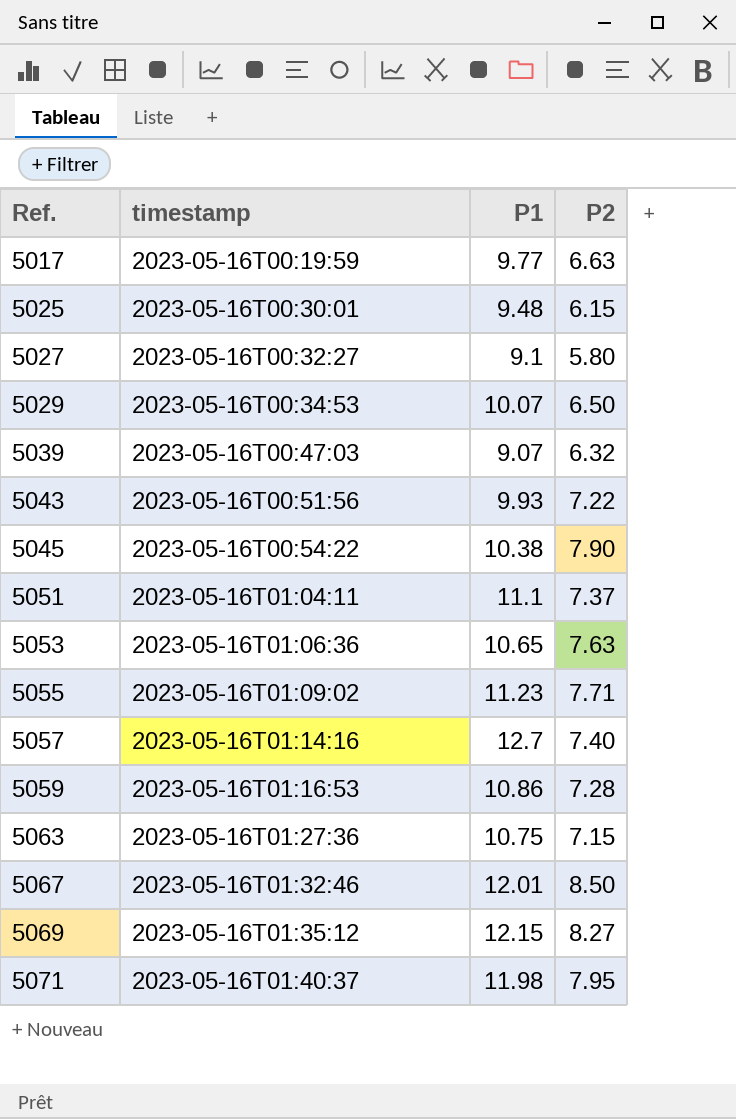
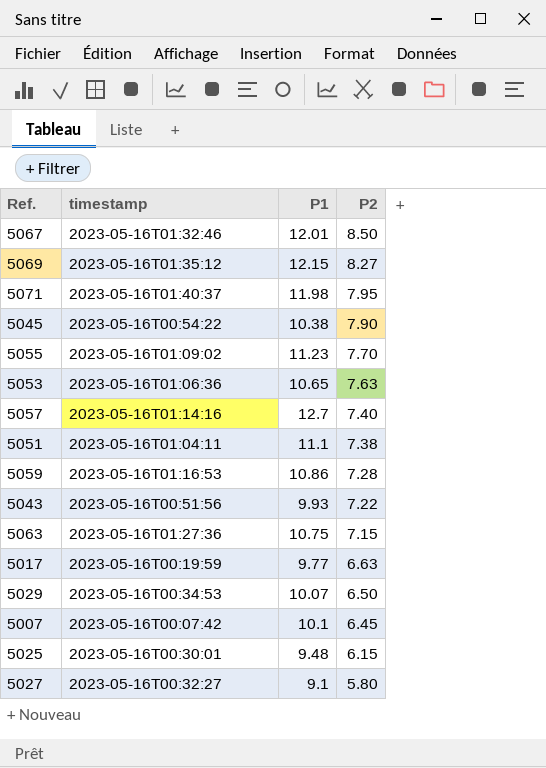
row order: Ref. ascending -> P2 descending
row 5039: 2023-05-16T00:47:03 | 9.07 | 6.32 -> none
5055 | P2: 7.71 -> 7.70
5051 | P2: 7.37 -> 7.38
row 5007: none -> 2023-05-16T00:07:42 | 10.1 | 6.45

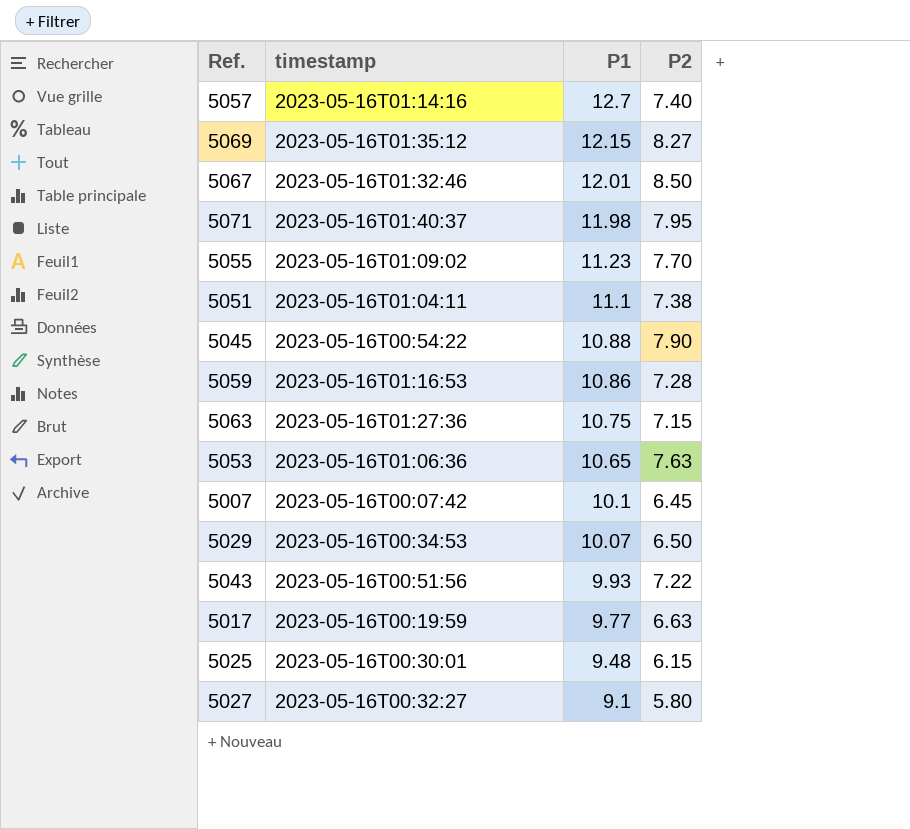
row order: P2 descending -> P1 descending
5045 | P1: 10.38 -> 10.88

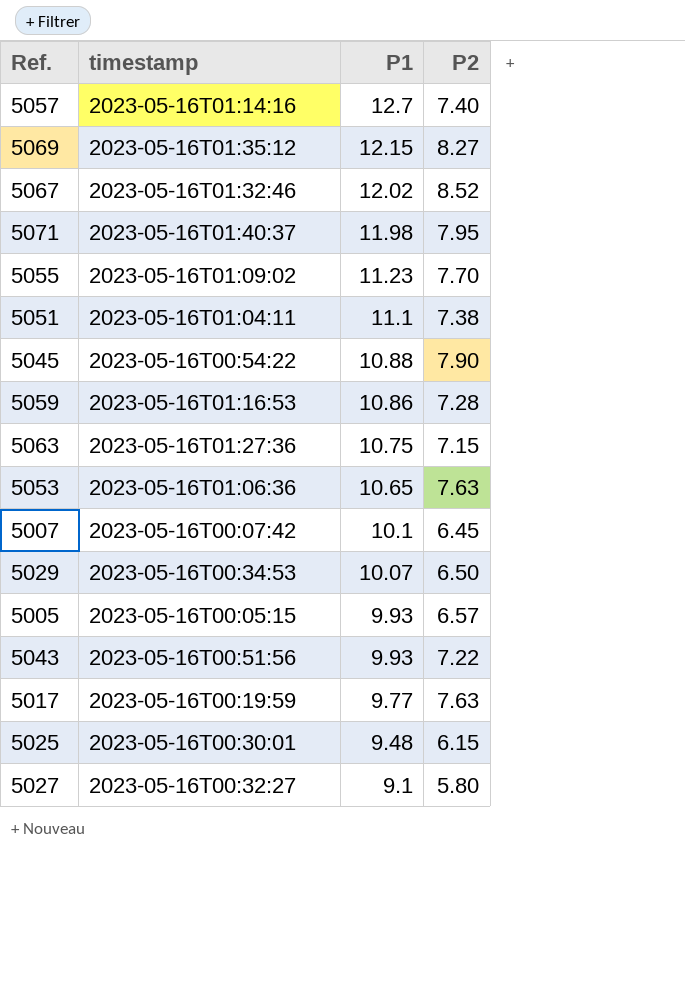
5067 | P1: 12.01 -> 12.02
5067 | P2: 8.50 -> 8.52
row 5005: none -> 2023-05-16T00:05:15 | 9.93 | 6.57
5017 | P2: 6.63 -> 7.63

